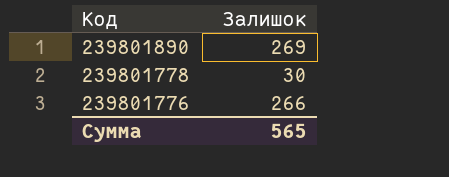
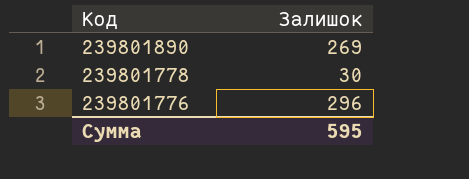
239801776 | Залишок: 266 -> 296
Сумма | Залишок: 565 -> 595

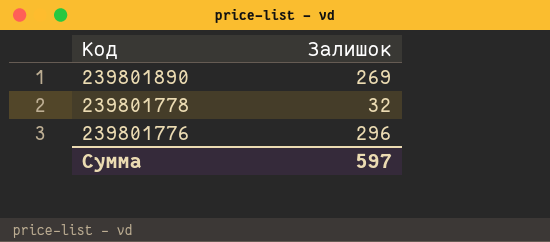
239801778 | Залишок: 30 -> 32
Сумма | Залишок: 595 -> 597

